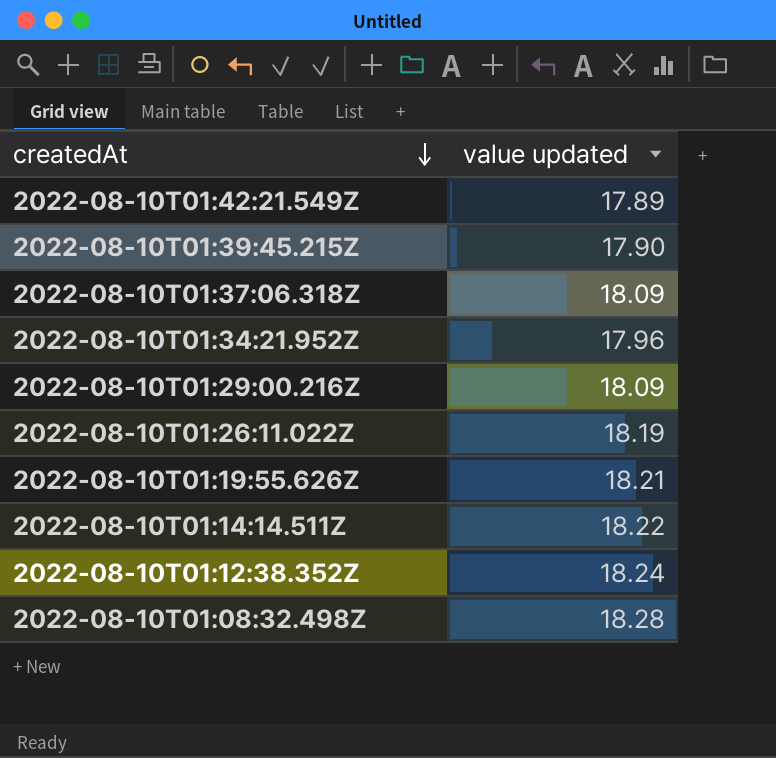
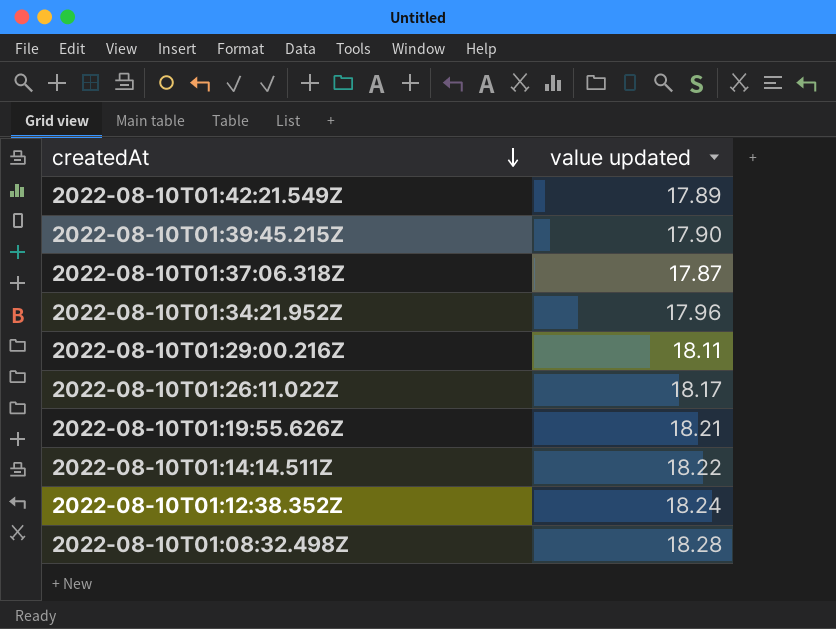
2022-08-10T01:37:06.318Z | value updated: 18.09 -> 17.87
2022-08-10T01:29:00.216Z | value updated: 18.09 -> 18.11
2022-08-10T01:26:11.022Z | value updated: 18.19 -> 18.17

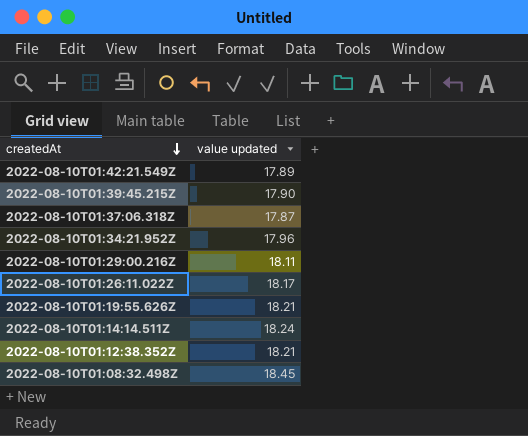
2022-08-10T01:14:14.511Z | value updated: 18.22 -> 18.24
2022-08-10T01:12:38.352Z | value updated: 18.24 -> 18.21
2022-08-10T01:08:32.498Z | value updated: 18.28 -> 18.45

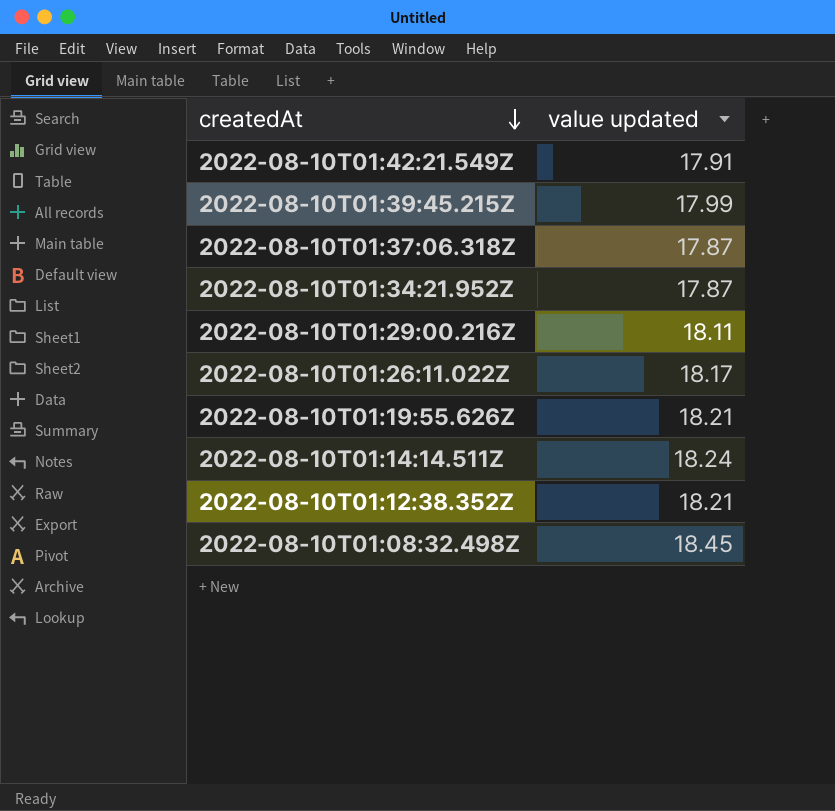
2022-08-10T01:42:21.549Z | value updated: 17.89 -> 17.91
2022-08-10T01:39:45.215Z | value updated: 17.90 -> 17.99
2022-08-10T01:34:21.952Z | value updated: 17.96 -> 17.87

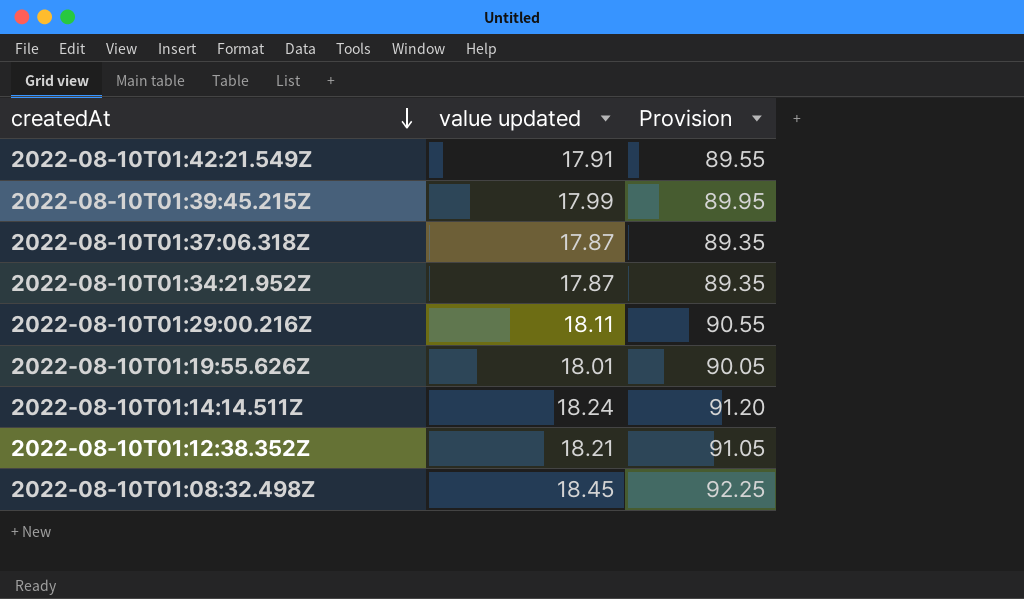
column Provision | formula: none -> [value updated] * 5
row 2022-08-10T01:26:11.022Z: 18.17 -> none
2022-08-10T01:19:55.626Z | value updated: 18.21 -> 18.01

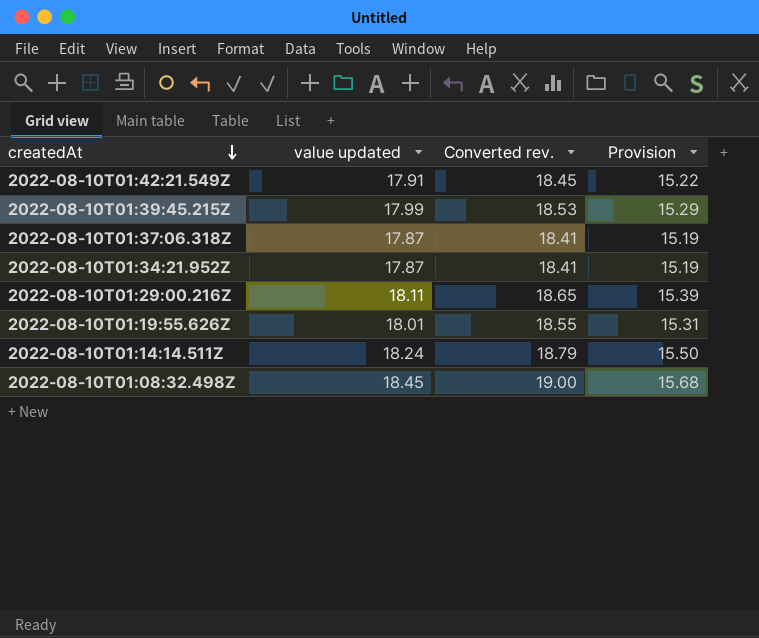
column Converted rev. | formula: none -> [value updated] * 1.03
column Provision | formula: [value updated] * 5 -> [value updated] * 0.85
row 2022-08-10T01:12:38.352Z: 18.21 | 91.05 -> none

